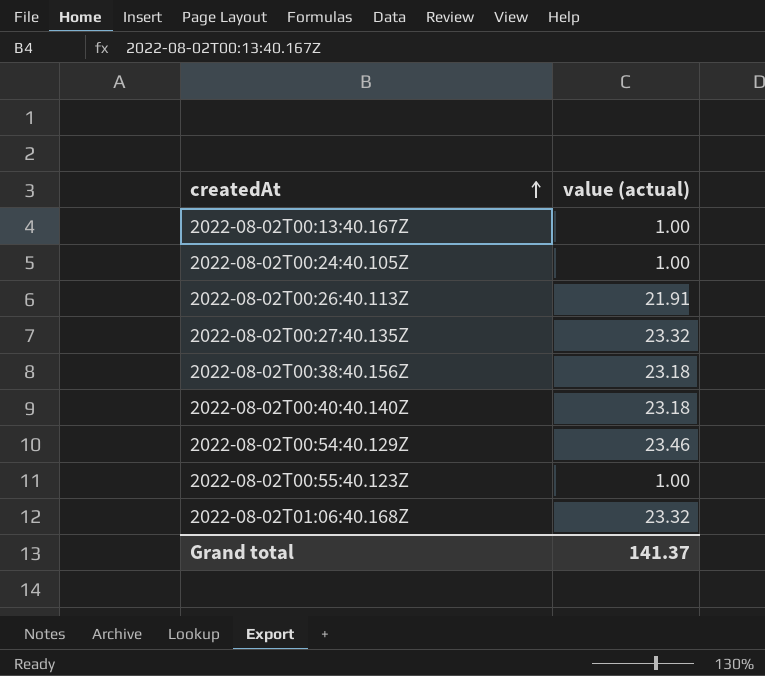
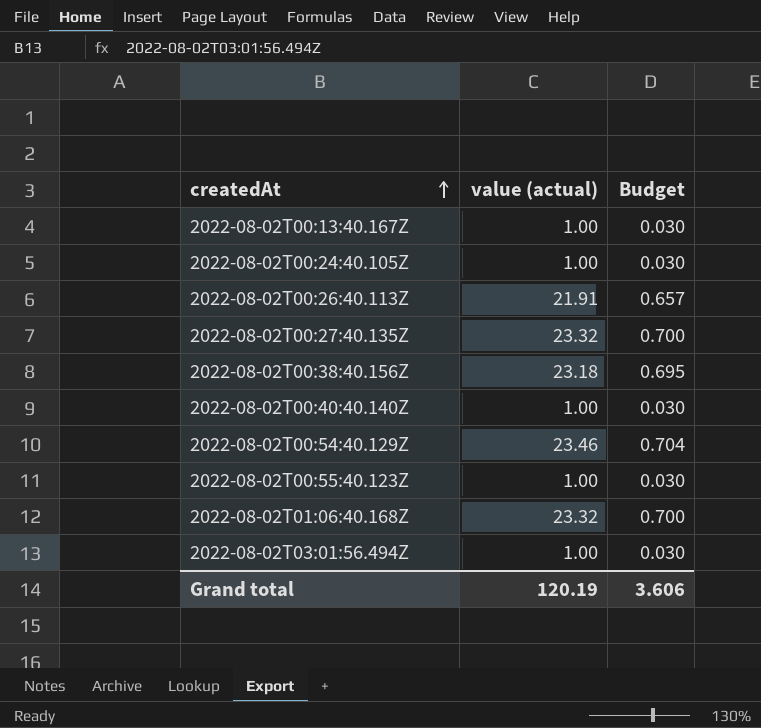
column Budget | formula: none -> [value (actual)] * 0.03
2022-08-02T00:40:40.140Z | value (actual): 23.18 -> 1.00
row 2022-08-02T03:01:56.494Z: none -> 1.00 | 0.030
Grand total | value (actual): 141.37 -> 120.19

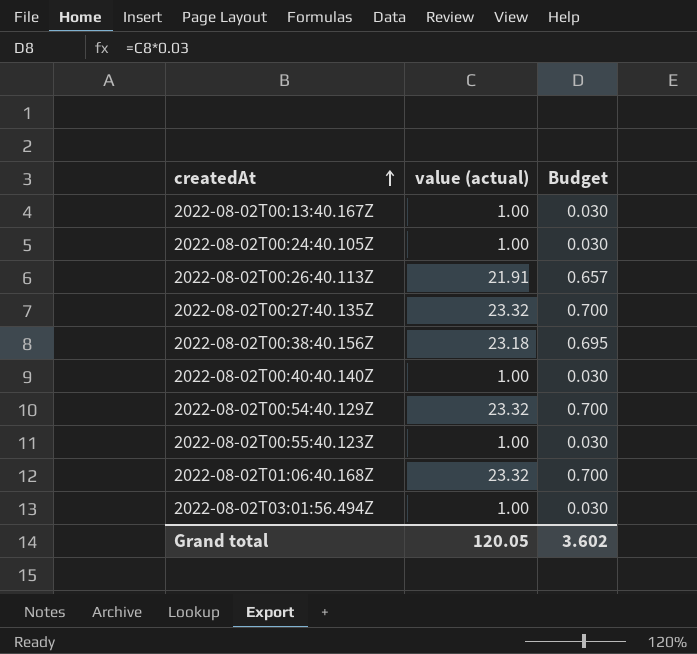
2022-08-02T00:54:40.129Z | value (actual): 23.46 -> 23.32
2022-08-02T00:54:40.129Z | Budget: 0.704 -> 0.700
Grand total | value (actual): 120.19 -> 120.05
Grand total | Budget: 3.606 -> 3.602

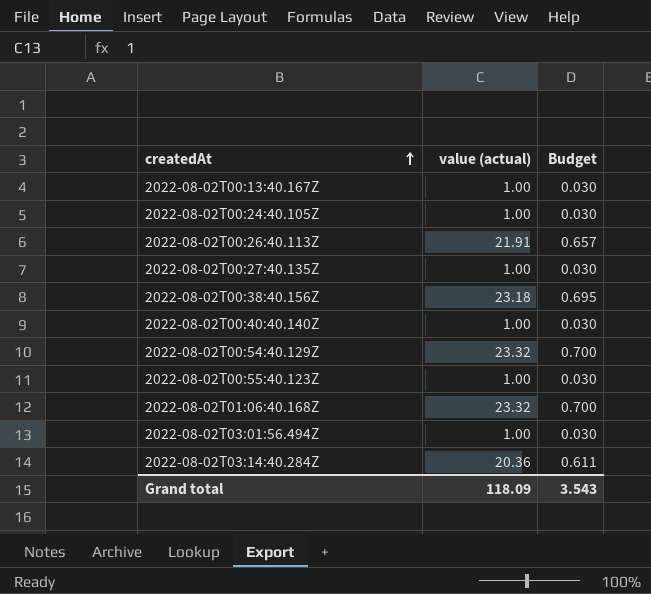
2022-08-02T00:27:40.135Z | value (actual): 23.32 -> 1.00
2022-08-02T00:27:40.135Z | Budget: 0.700 -> 0.030
row 2022-08-02T03:14:40.284Z: none -> 20.36 | 0.611
Grand total | value (actual): 120.05 -> 118.09
Grand total | Budget: 3.602 -> 3.543

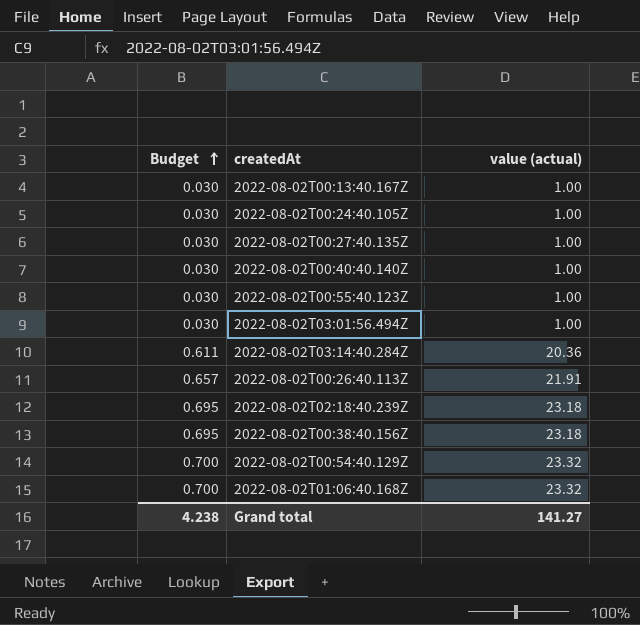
row order: createdAt ascending -> Budget ascending
column Budget | position: 3 -> 1
row 2022-08-02T02:18:40.239Z: none -> 0.695 | 23.18
Grand total | Budget: 3.543 -> 4.238
Grand total | value (actual): 118.09 -> 141.27

